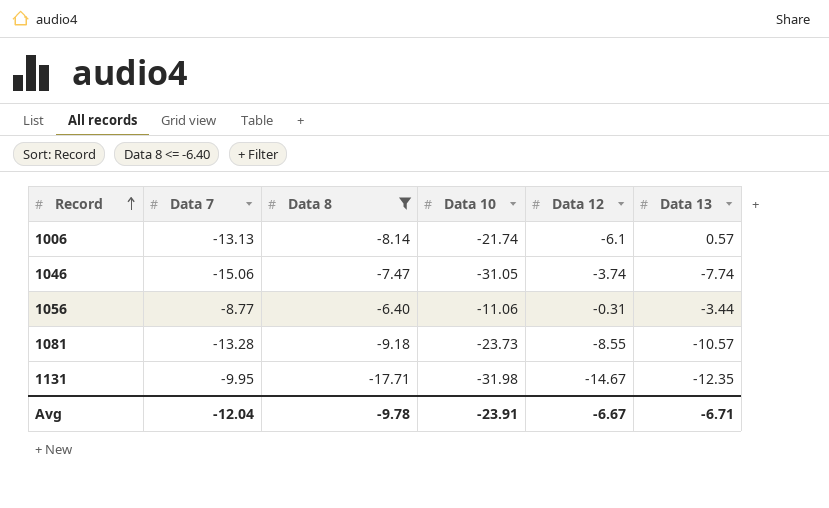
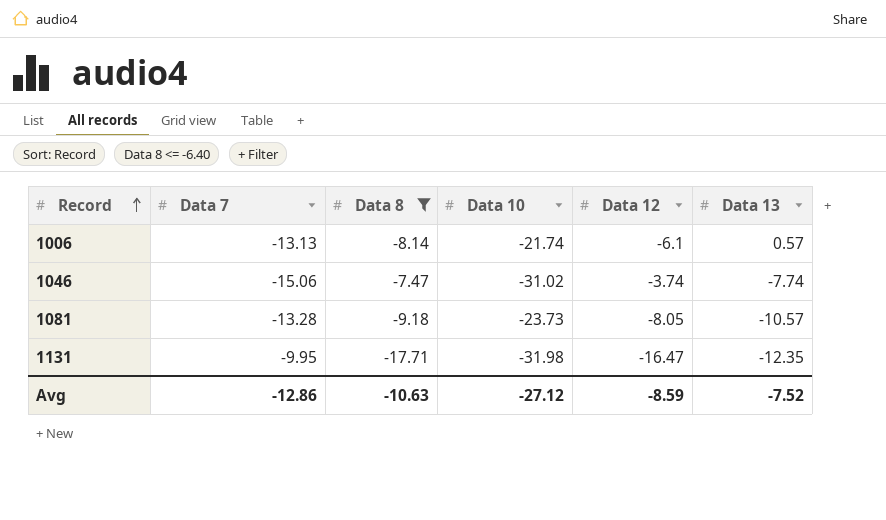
row 1056: -8.77 | -6.40 | -11.06 | -0.31 | -3.44 -> none
1046 | Data 10: -31.05 -> -31.02
1081 | Data 12: -8.55 -> -8.05
1131 | Data 12: -14.67 -> -16.47
Avg | Data 7: -12.04 -> -12.86
Avg | Data 8: -9.78 -> -10.63
Avg | Data 10: -23.91 -> -27.12
Avg | Data 12: -6.67 -> -8.59
Avg | Data 13: -6.71 -> -7.52

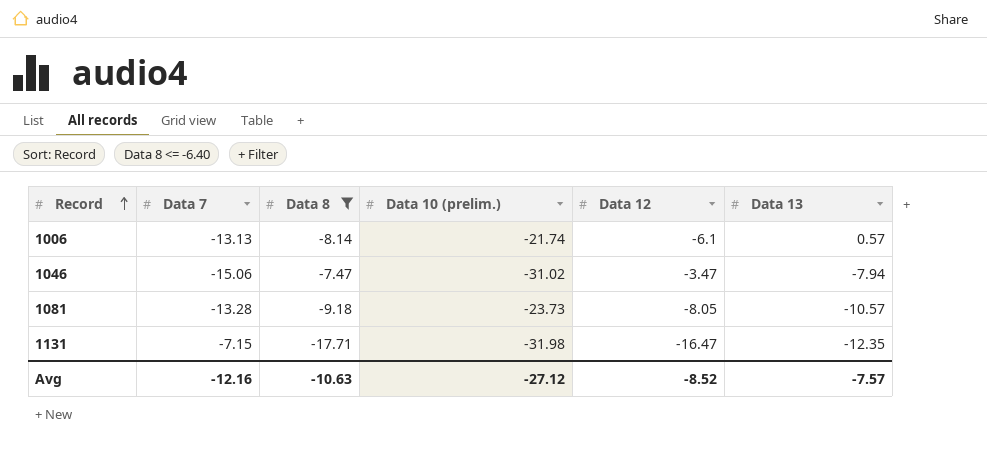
column name: Data 10 -> Data 10 (prelim.)
1046 | Data 12: -3.74 -> -3.47
1046 | Data 13: -7.74 -> -7.94
1131 | Data 7: -9.95 -> -7.15
Avg | Data 7: -12.86 -> -12.16
Avg | Data 12: -8.59 -> -8.52
Avg | Data 13: -7.52 -> -7.57

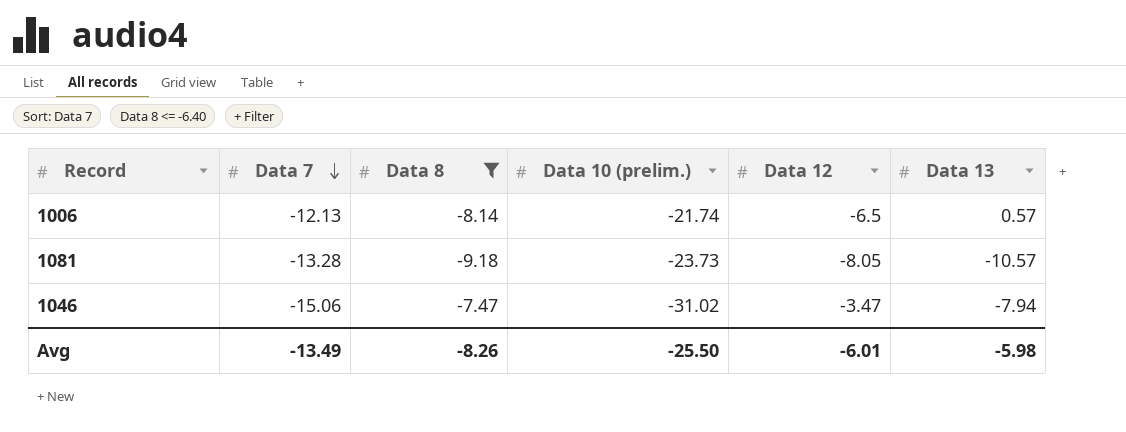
row order: Record ascending -> Data 7 descending
row 1131: -7.15 | -17.71 | -31.98 | -16.47 | -12.35 -> none
1006 | Data 7: -13.13 -> -12.13
1006 | Data 12: -6.1 -> -6.5
Avg | Data 7: -12.16 -> -13.49
Avg | Data 8: -10.63 -> -8.26
Avg | Data 10 (prelim.): -27.12 -> -25.50
Avg | Data 12: -8.52 -> -6.01
Avg | Data 13: -7.57 -> -5.98

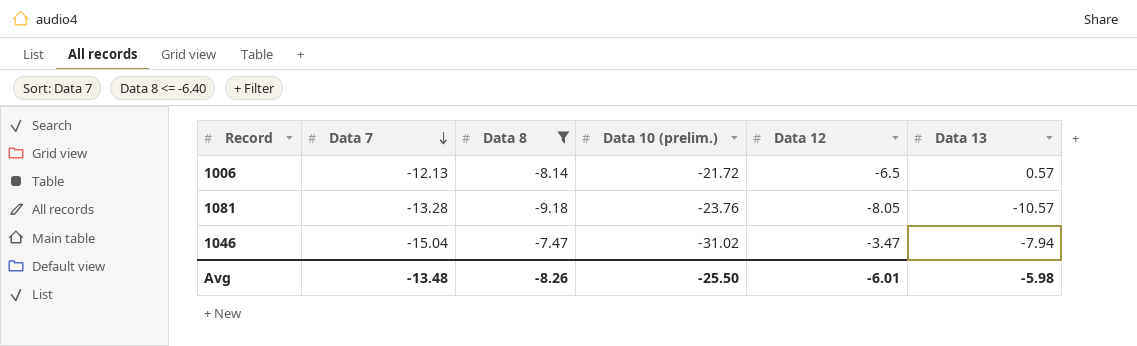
1006 | Data 10 (prelim.): -21.74 -> -21.72
1081 | Data 10 (prelim.): -23.73 -> -23.76
1046 | Data 7: -15.06 -> -15.04
Avg | Data 7: -13.49 -> -13.48

